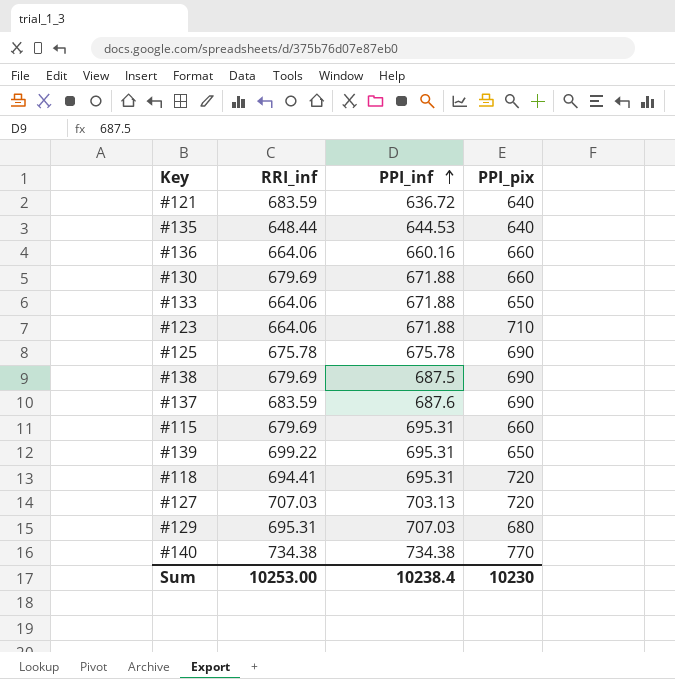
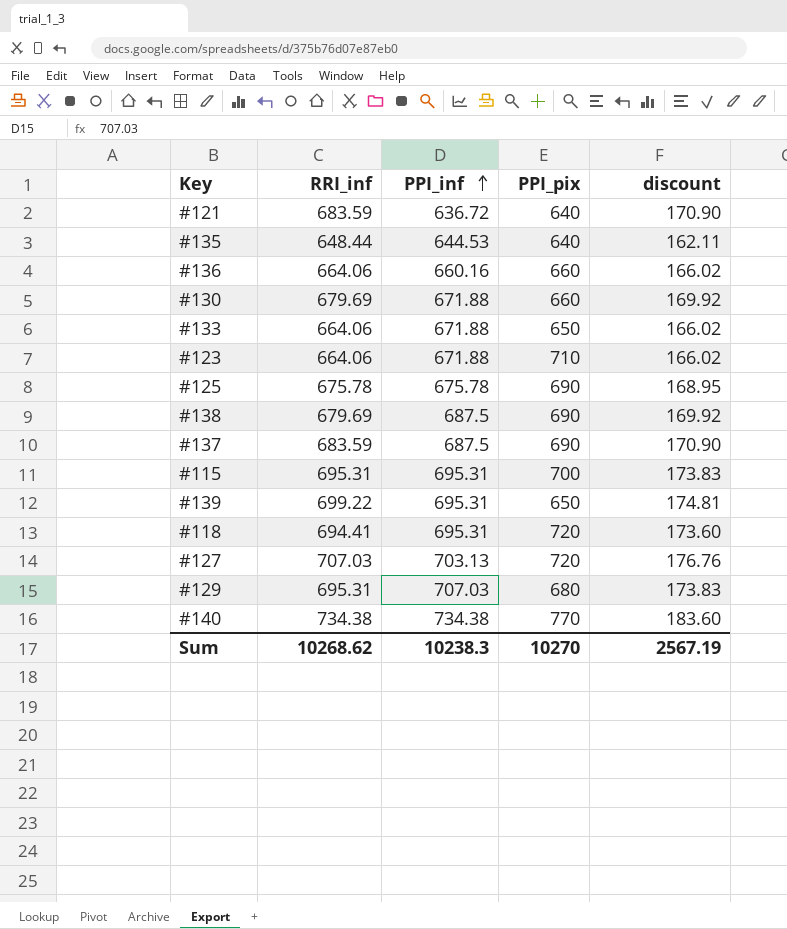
column discount | formula: none -> [RRI_inf] * 0.25
#137 | PPI_inf: 687.6 -> 687.5
#115 | RRI_inf: 679.69 -> 695.31
#115 | PPI_pix: 660 -> 700
Sum | RRI_inf: 10253.00 -> 10268.62
Sum | PPI_inf: 10238.4 -> 10238.3
Sum | PPI_pix: 10230 -> 10270

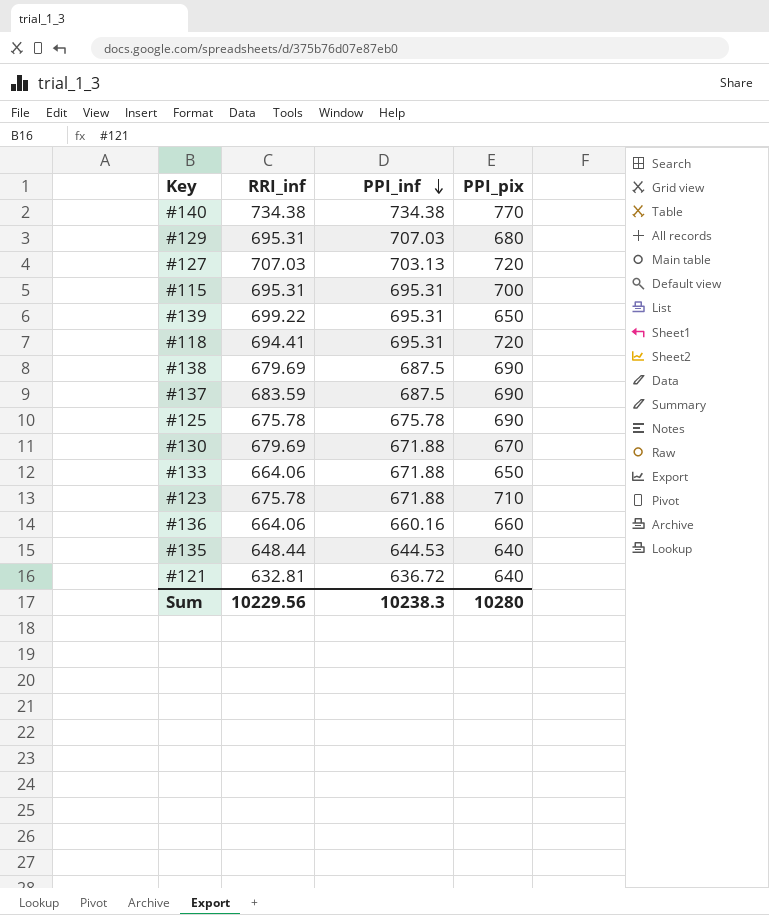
row order: PPI_inf ascending -> PPI_inf descending
column discount | formula: [RRI_inf] * 0.25 -> none
#130 | PPI_pix: 660 -> 670
#123 | RRI_inf: 664.06 -> 675.78
#121 | RRI_inf: 683.59 -> 632.81
Sum | RRI_inf: 10268.62 -> 10229.56
Sum | PPI_pix: 10270 -> 10280

